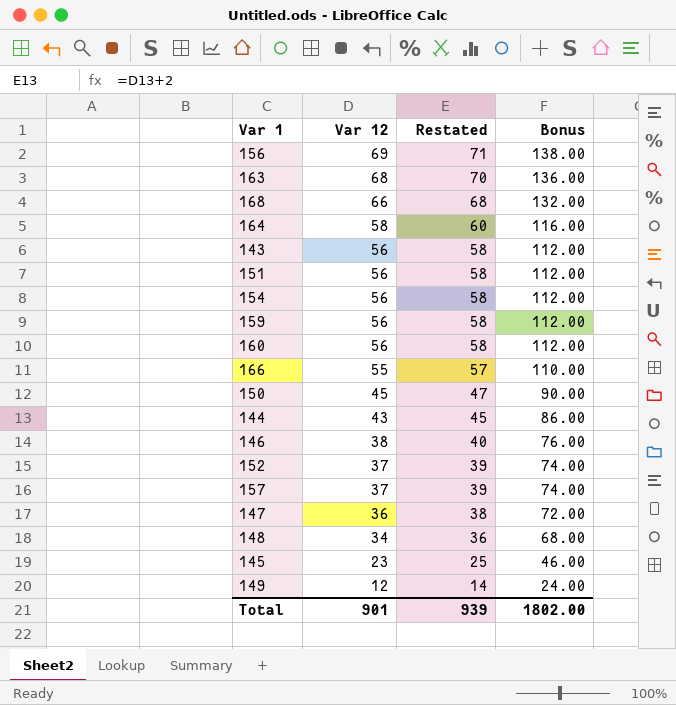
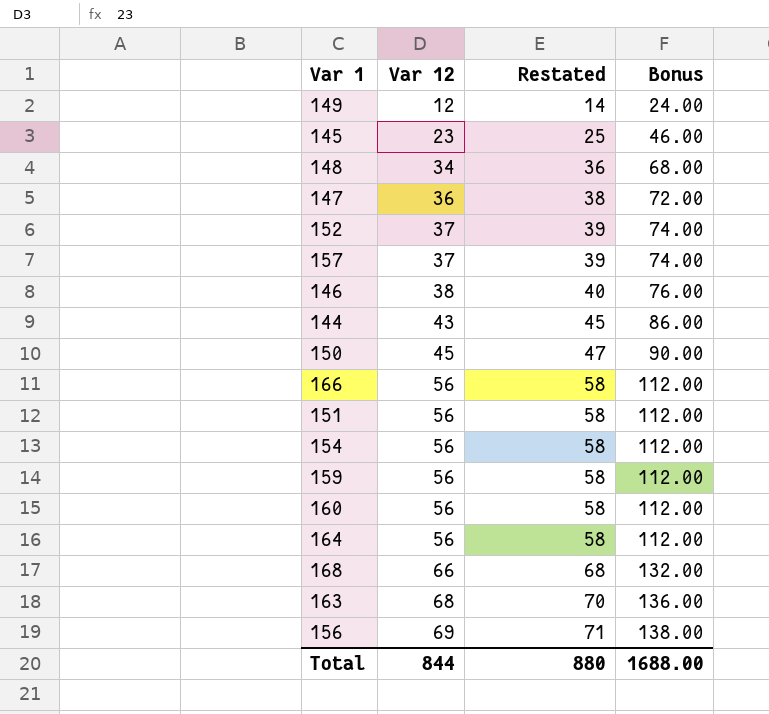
row order: Var 12 descending -> Var 12 ascending
row 143: 56 | 58 | 112.00 -> none
166 | Var 12: 55 -> 56
166 | Restated: 57 -> 58
166 | Bonus: 110.00 -> 112.00
164 | Var 12: 58 -> 56
164 | Restated: 60 -> 58
164 | Bonus: 116.00 -> 112.00
Total | Var 12: 901 -> 844
Total | Restated: 939 -> 880
Total | Bonus: 1802.00 -> 1688.00

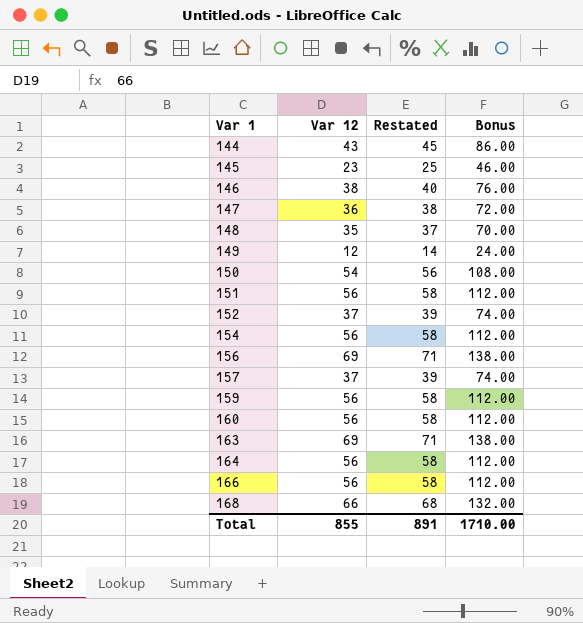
row order: Var 12 ascending -> Var 1 ascending
148 | Var 12: 34 -> 35
148 | Restated: 36 -> 37
148 | Bonus: 68.00 -> 70.00
150 | Var 12: 45 -> 54
150 | Restated: 47 -> 56
150 | Bonus: 90.00 -> 108.00
163 | Var 12: 68 -> 69
163 | Restated: 70 -> 71
163 | Bonus: 136.00 -> 138.00
Total | Var 12: 844 -> 855
Total | Restated: 880 -> 891
Total | Bonus: 1688.00 -> 1710.00

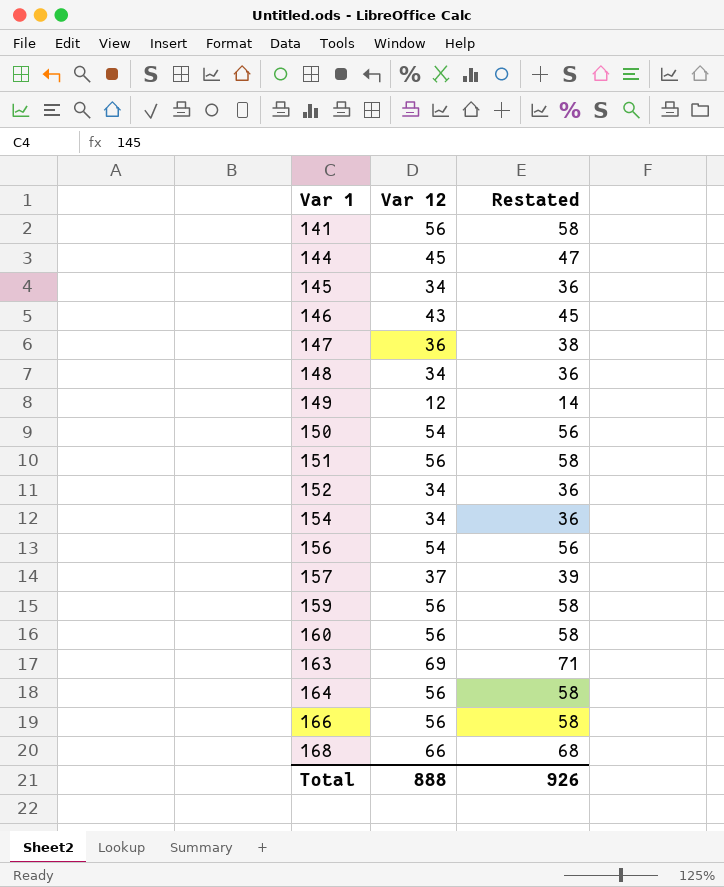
column Bonus | formula: [Var 12] * 2 -> none
row 141: none -> 56 | 58
144 | Var 12: 43 -> 45
144 | Restated: 45 -> 47
145 | Var 12: 23 -> 34
145 | Restated: 25 -> 36
146 | Var 12: 38 -> 43
146 | Restated: 40 -> 45
148 | Var 12: 35 -> 34
148 | Restated: 37 -> 36
152 | Var 12: 37 -> 34
152 | Restated: 39 -> 36
154 | Var 12: 56 -> 34
154 | Restated: 58 -> 36
156 | Var 12: 69 -> 54
156 | Restated: 71 -> 56
Total | Var 12: 855 -> 888
Total | Restated: 891 -> 926

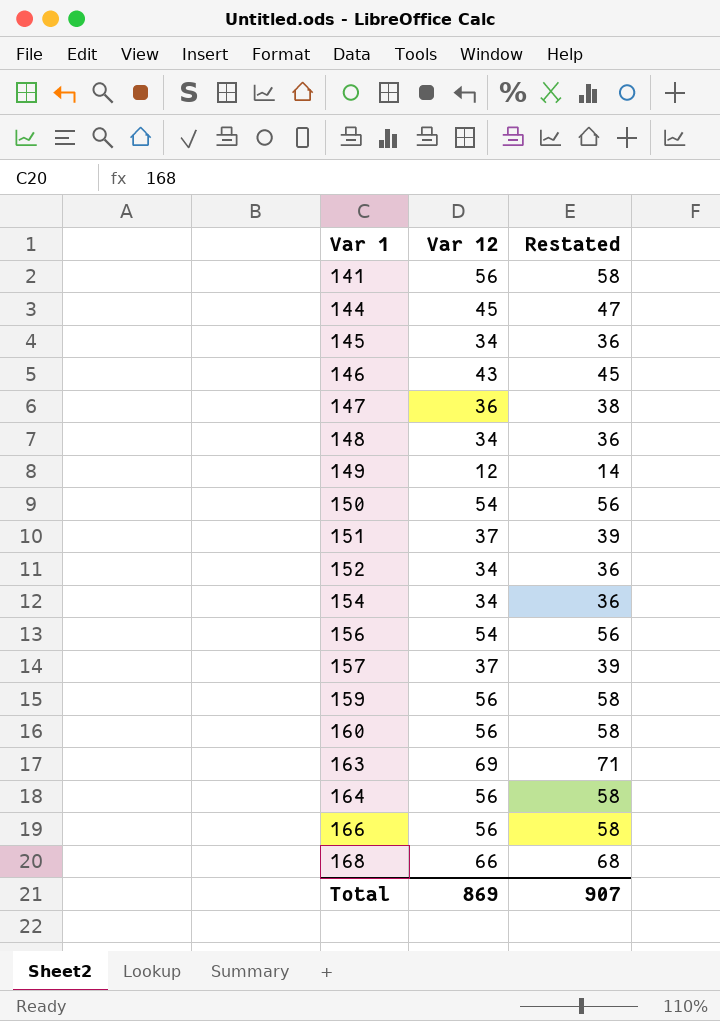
151 | Var 12: 56 -> 37
151 | Restated: 58 -> 39
Total | Var 12: 888 -> 869
Total | Restated: 926 -> 907

